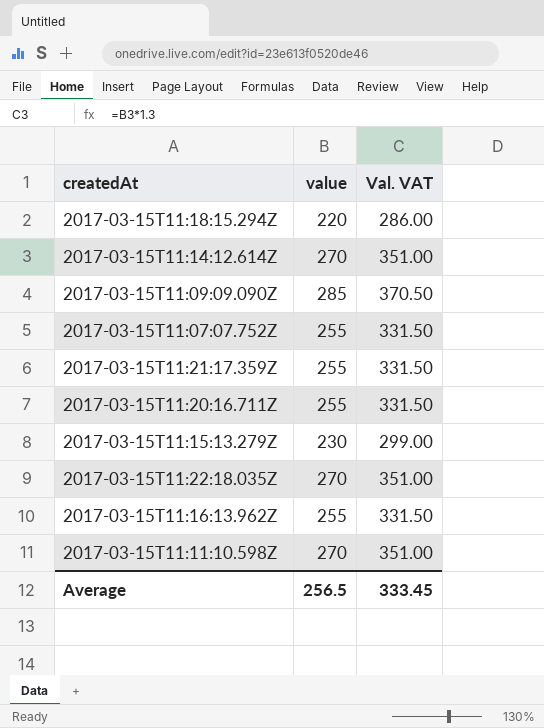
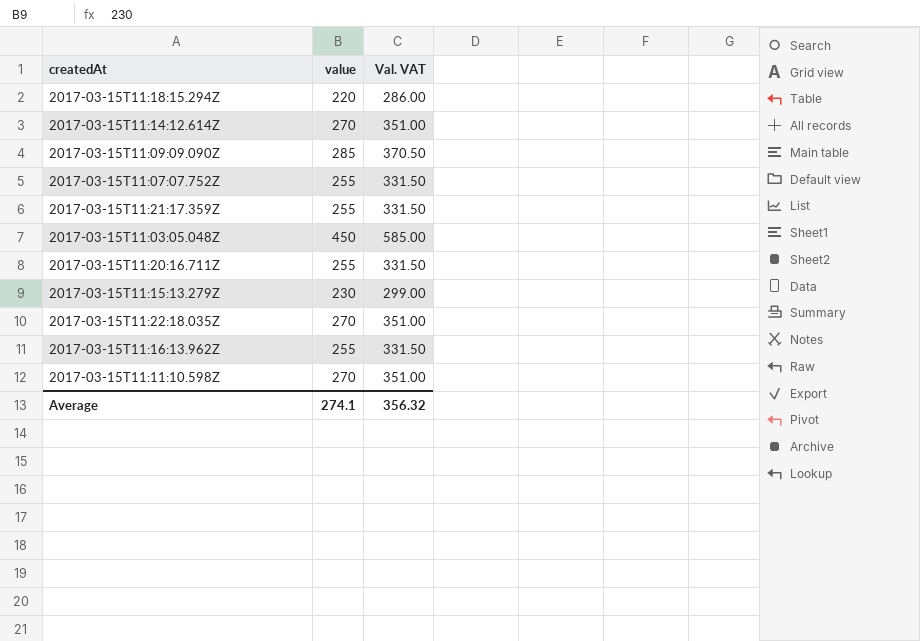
row 2017-03-15T11:03:05.048Z: none -> 450 | 585.00
Average | value: 256.5 -> 274.1
Average | Val. VAT: 333.45 -> 356.32

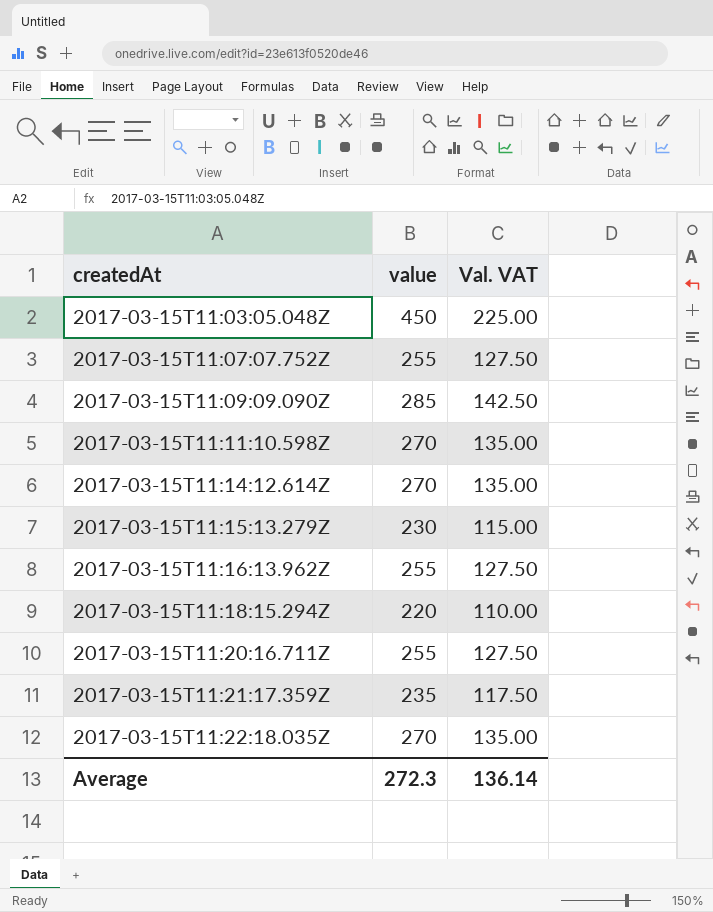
row order: none -> createdAt ascending
column Val. VAT | formula: [value] * 1.3 -> [value] * 0.5
2017-03-15T11:21:17.359Z | value: 255 -> 235
Average | value: 274.1 -> 272.3
Average | Val. VAT: 356.32 -> 136.14

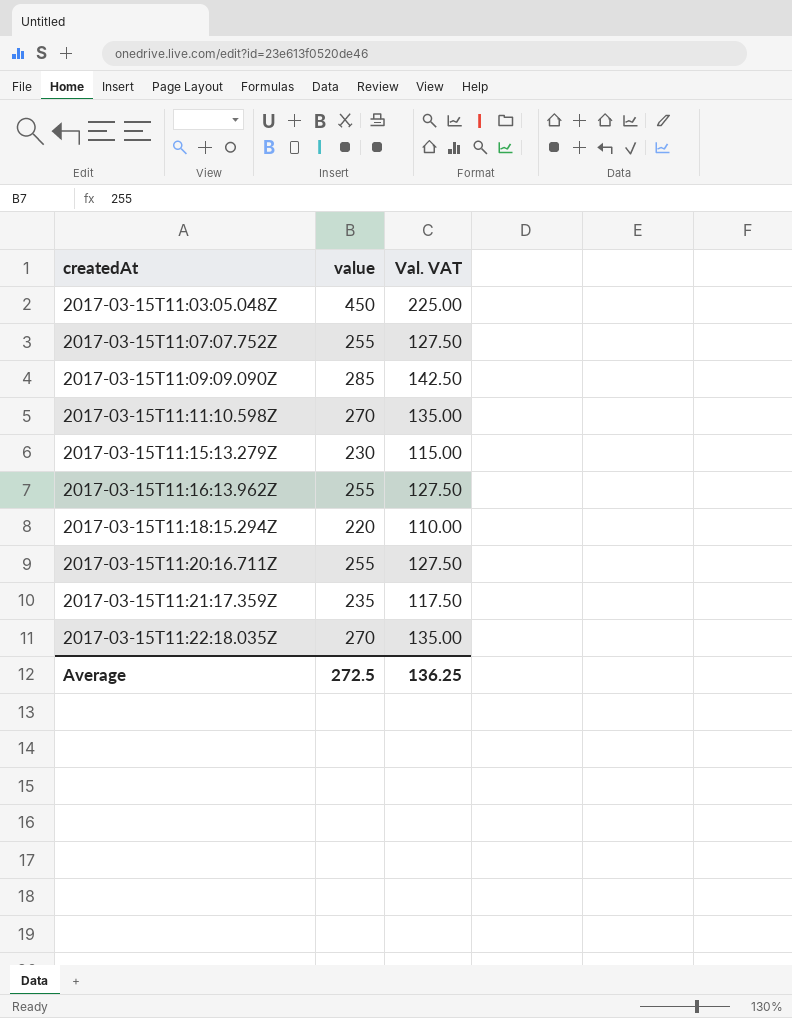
row 2017-03-15T11:14:12.614Z: 270 | 135.00 -> none
Average | value: 272.3 -> 272.5
Average | Val. VAT: 136.14 -> 136.25

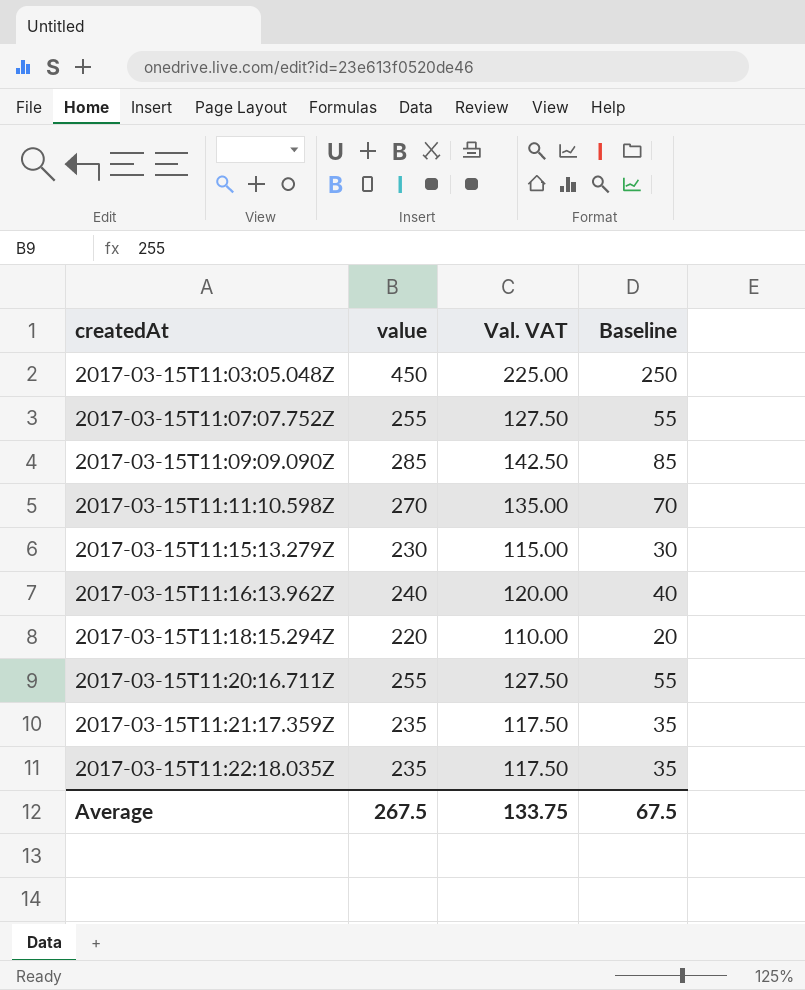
column Baseline | formula: none -> [value] - 200
2017-03-15T11:16:13.962Z | value: 255 -> 240
2017-03-15T11:16:13.962Z | Val. VAT: 127.50 -> 120.00
2017-03-15T11:22:18.035Z | value: 270 -> 235
2017-03-15T11:22:18.035Z | Val. VAT: 135.00 -> 117.50
Average | value: 272.5 -> 267.5
Average | Val. VAT: 136.25 -> 133.75

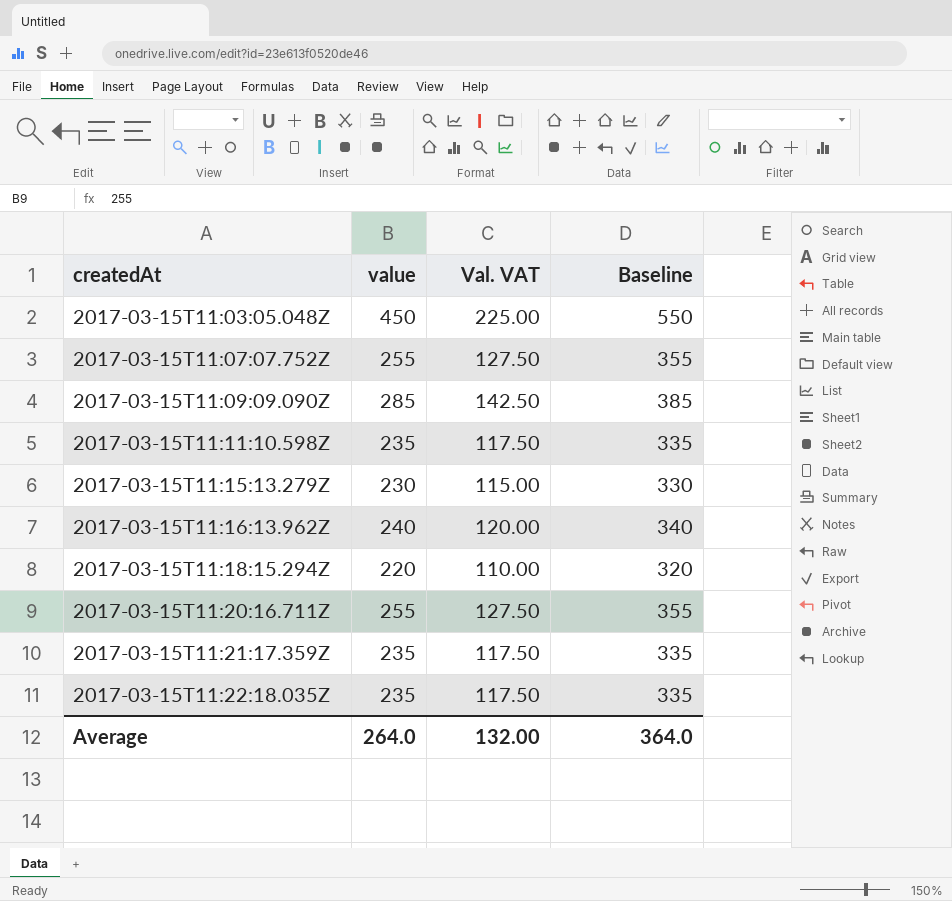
column Baseline | formula: [value] - 200 -> [value] + 100
2017-03-15T11:11:10.598Z | value: 270 -> 235
2017-03-15T11:11:10.598Z | Val. VAT: 135.00 -> 117.50
Average | value: 267.5 -> 264.0
Average | Val. VAT: 133.75 -> 132.00
Average | Baseline: 67.5 -> 364.0

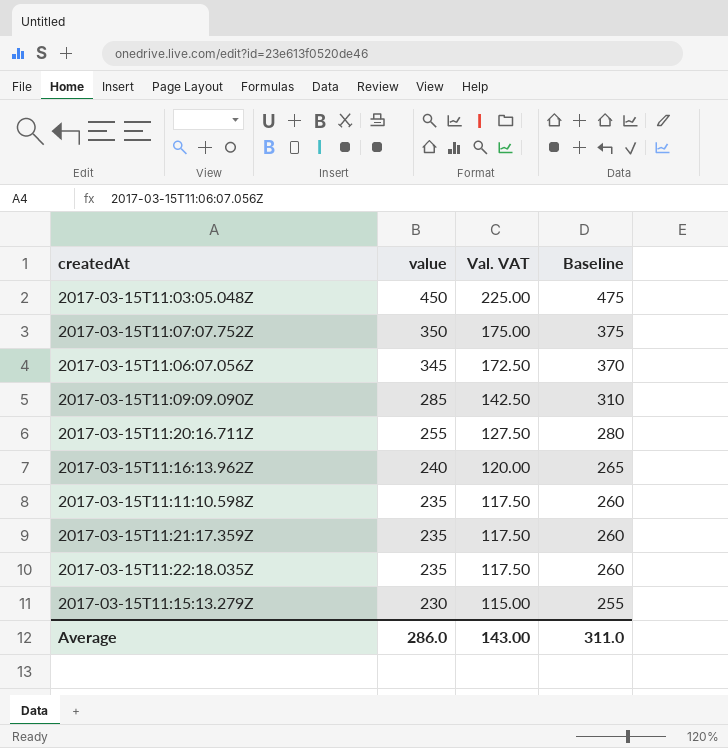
row order: createdAt ascending -> value descending
column Baseline | formula: [value] + 100 -> [value] + 25
row 2017-03-15T11:18:15.294Z: 220 | 110.00 | 320 -> none
2017-03-15T11:07:07.752Z | value: 255 -> 350
2017-03-15T11:07:07.752Z | Val. VAT: 127.50 -> 175.00
row 2017-03-15T11:06:07.056Z: none -> 345 | 172.50 | 370
Average | value: 264.0 -> 286.0
Average | Val. VAT: 132.00 -> 143.00
Average | Baseline: 364.0 -> 311.0

